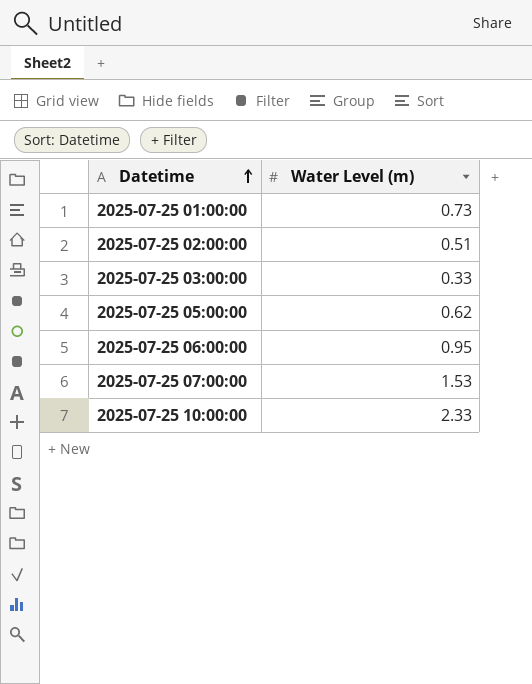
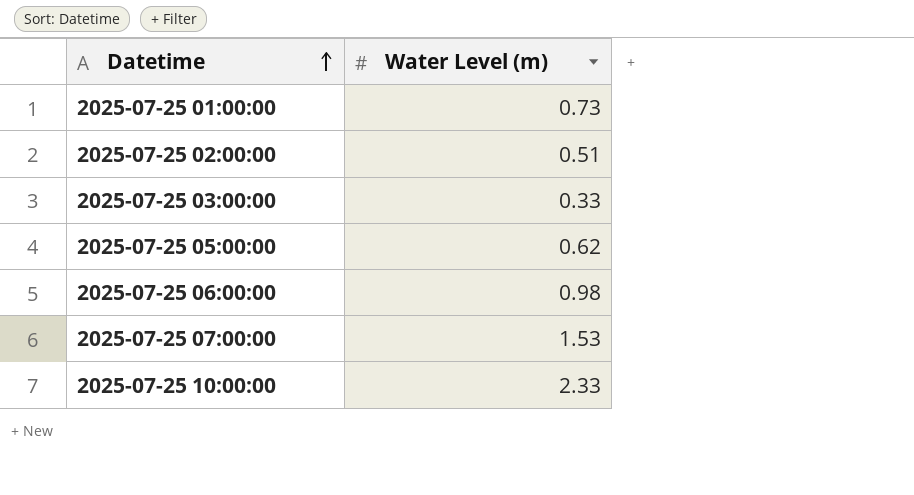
2025-07-25 06:00:00 | Water Level (m): 0.95 -> 0.98

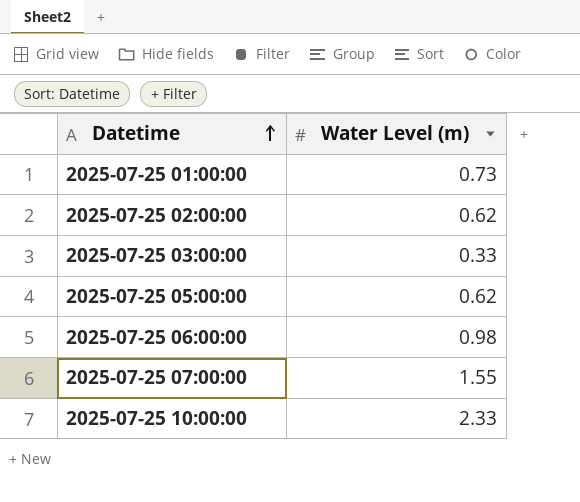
2025-07-25 02:00:00 | Water Level (m): 0.51 -> 0.62
2025-07-25 07:00:00 | Water Level (m): 1.53 -> 1.55

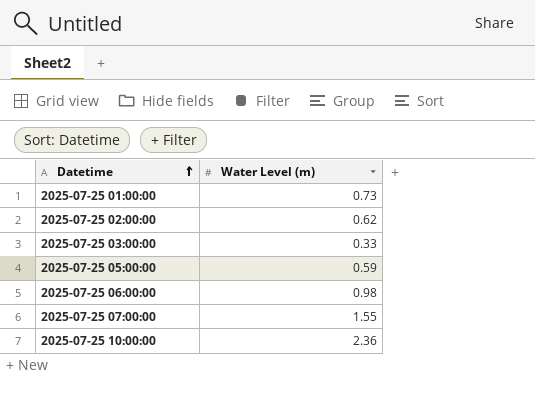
2025-07-25 05:00:00 | Water Level (m): 0.62 -> 0.59
2025-07-25 10:00:00 | Water Level (m): 2.33 -> 2.36

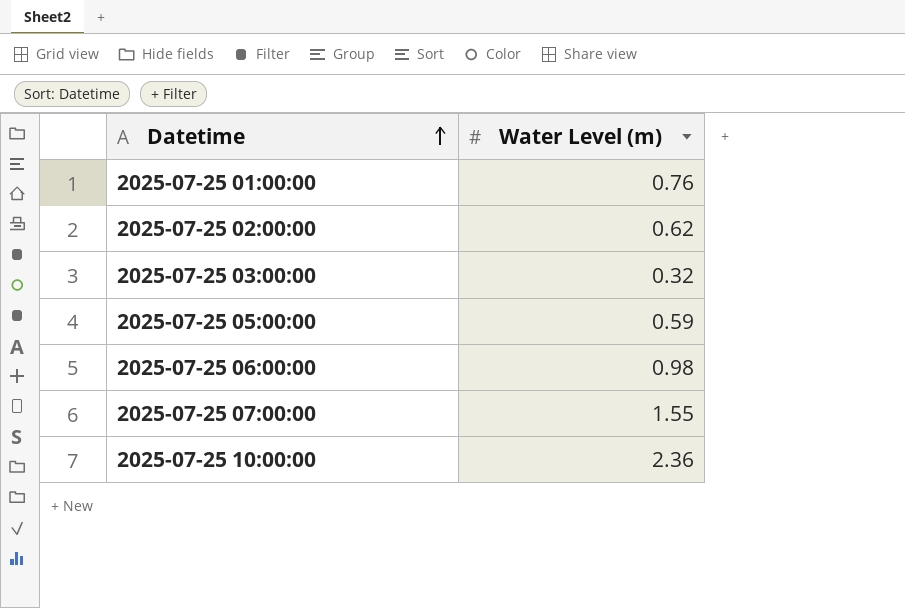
2025-07-25 01:00:00 | Water Level (m): 0.73 -> 0.76
2025-07-25 03:00:00 | Water Level (m): 0.33 -> 0.32

